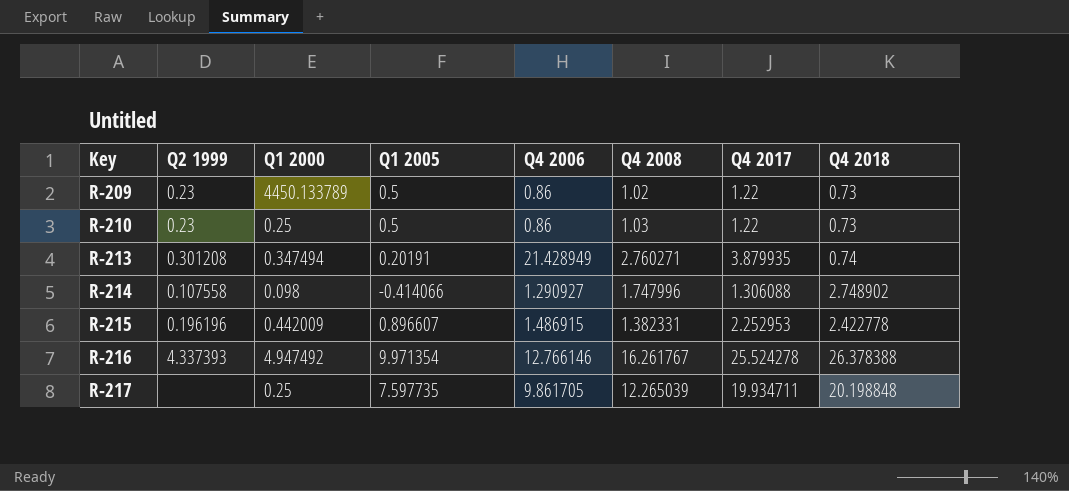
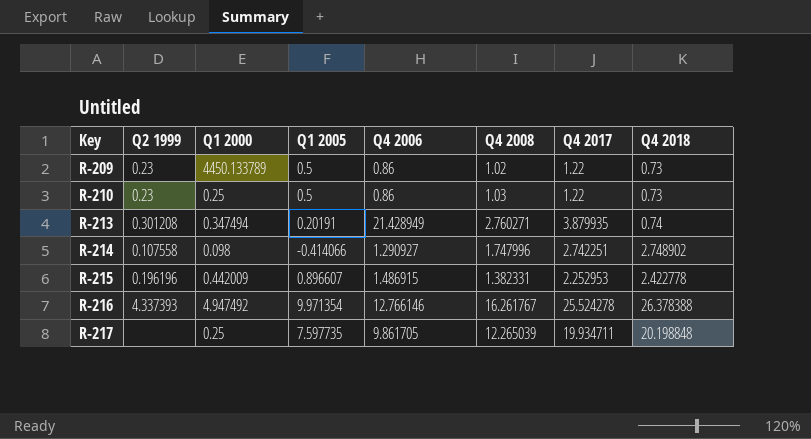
R-214 | Q4 2017: 1.306088 -> 2.742251

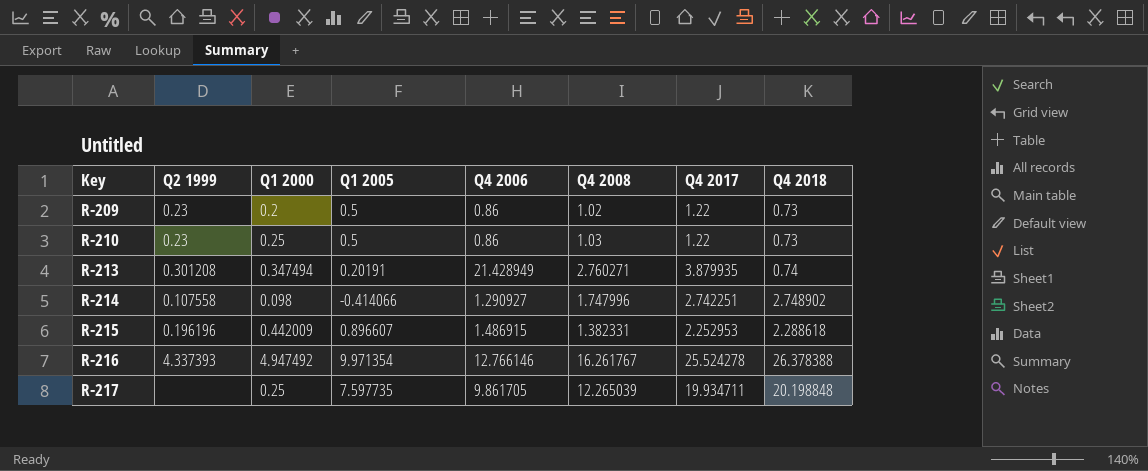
R-209 | Q1 2000: 4450.133789 -> 0.2
R-215 | Q4 2018: 2.422778 -> 2.288618

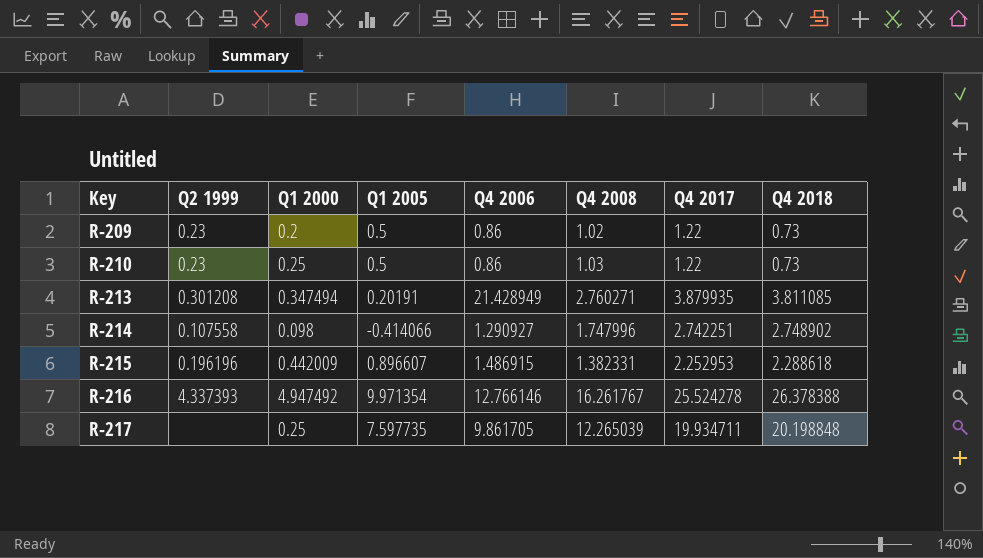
R-213 | Q4 2018: 0.74 -> 3.811085

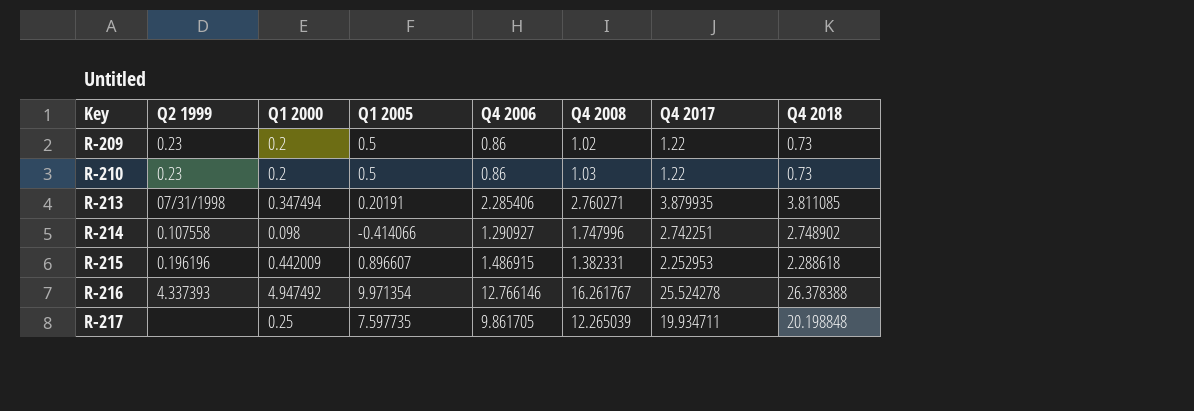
R-210 | Q1 2000: 0.25 -> 0.2
R-213 | Q2 1999: 0.301208 -> 07/31/1998
R-213 | Q4 2006: 21.428949 -> 2.285406

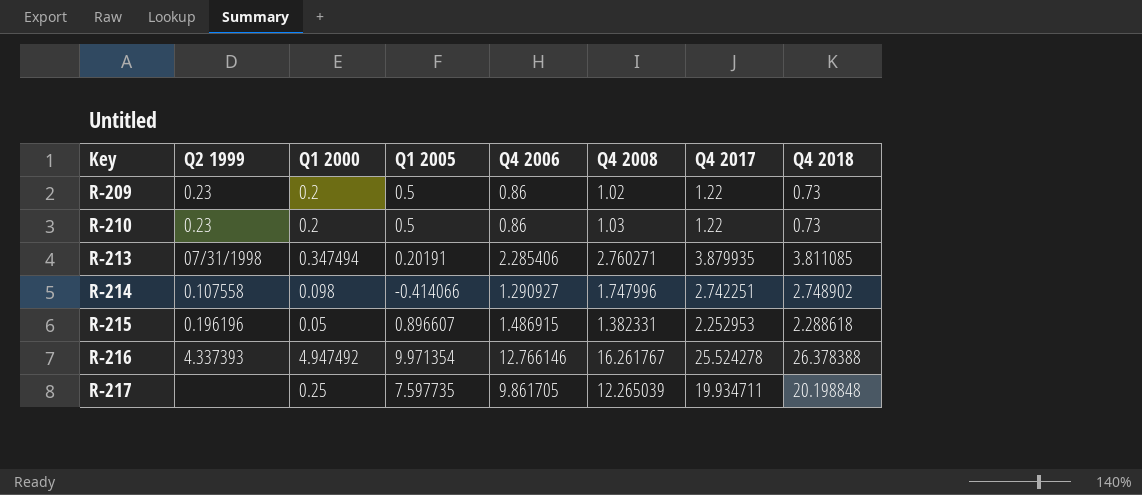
R-215 | Q1 2000: 0.442009 -> 0.05

